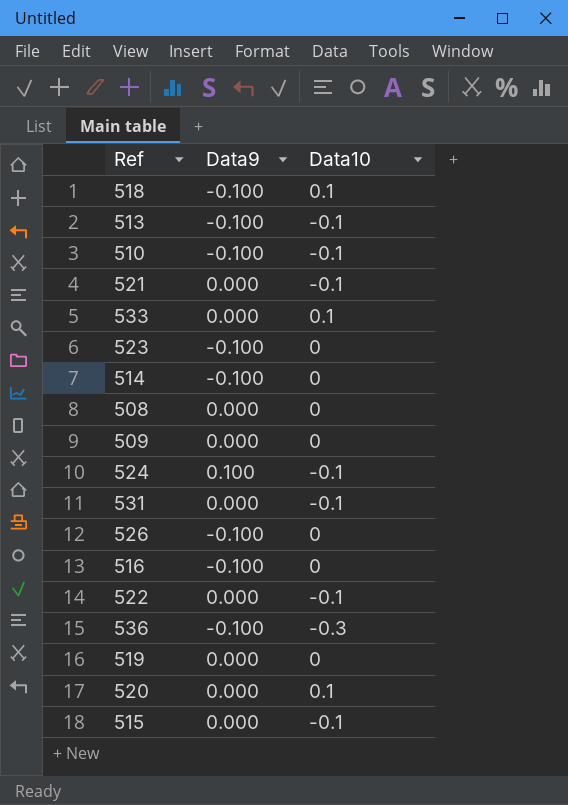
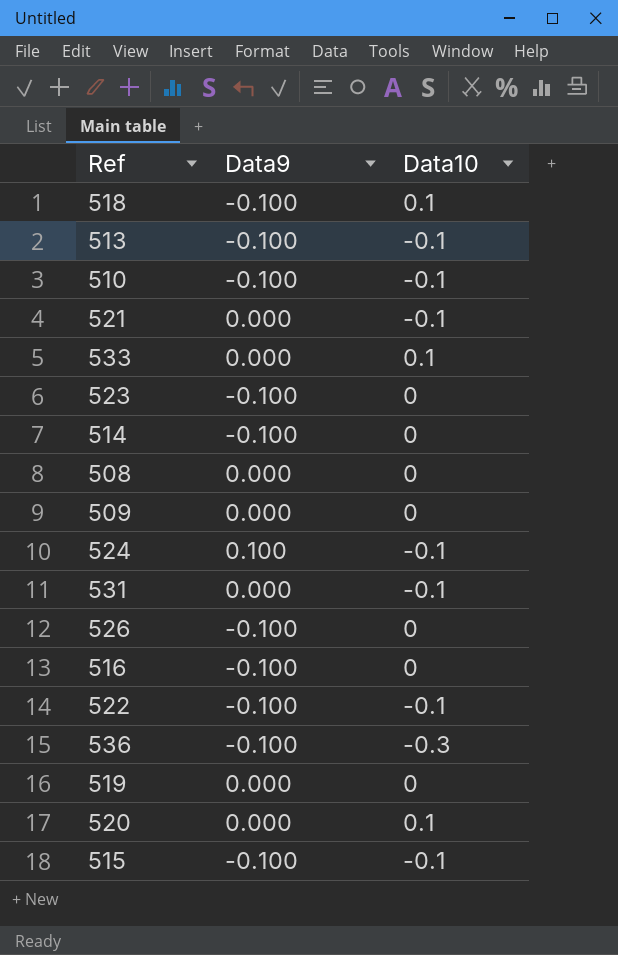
522 | Data9: 0.000 -> -0.100
515 | Data9: 0.000 -> -0.100

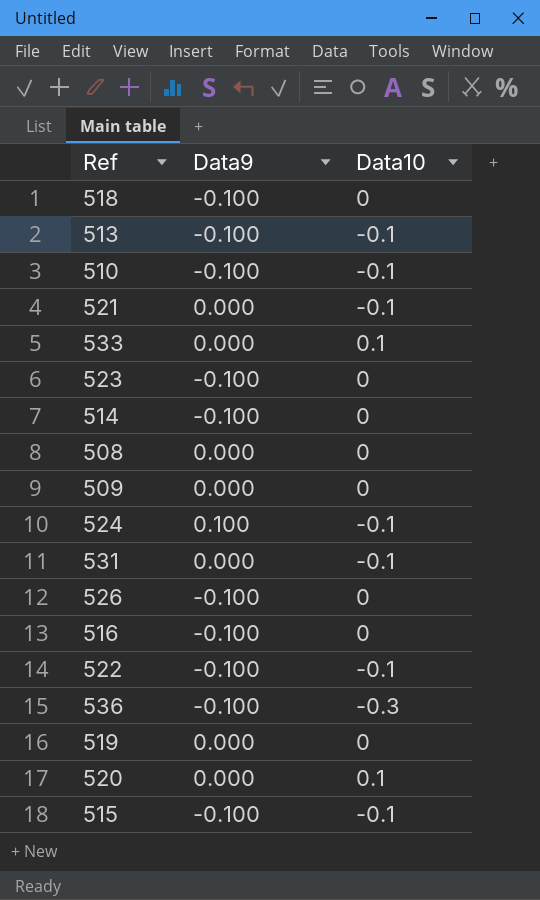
518 | Data10: 0.1 -> 0

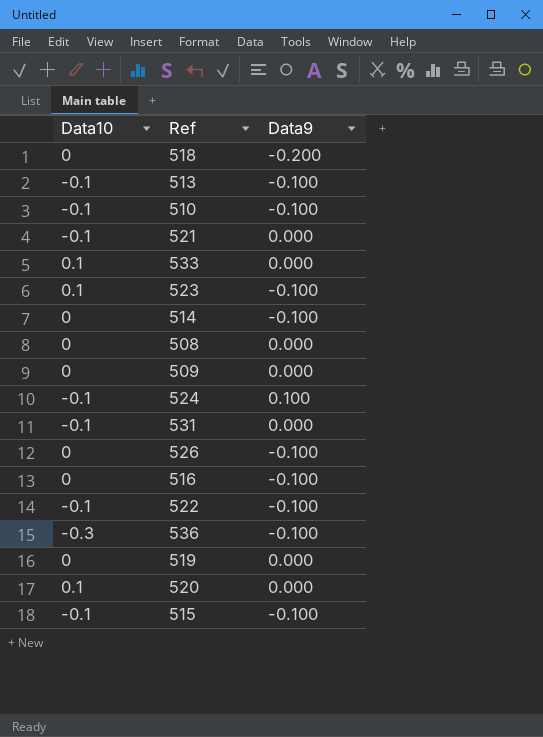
column Data10 | position: 3 -> 1
518 | Data9: -0.100 -> -0.200
523 | Data10: 0 -> 0.1

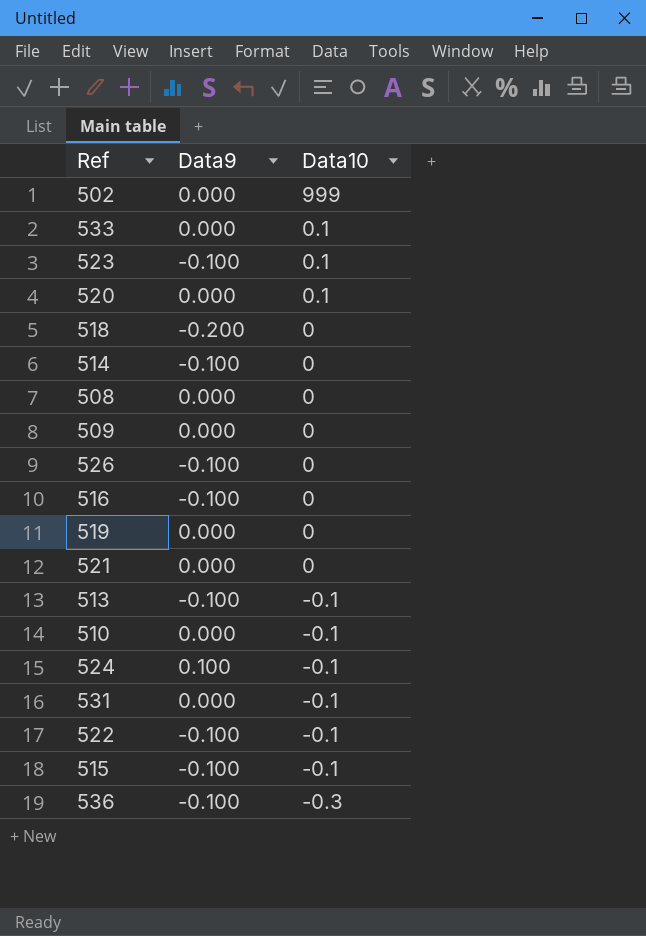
row order: none -> Data10 descending
column Data10 | position: 1 -> 3
row 502: none -> 0.000 | 999
521 | Data10: -0.1 -> 0
510 | Data9: -0.100 -> 0.000

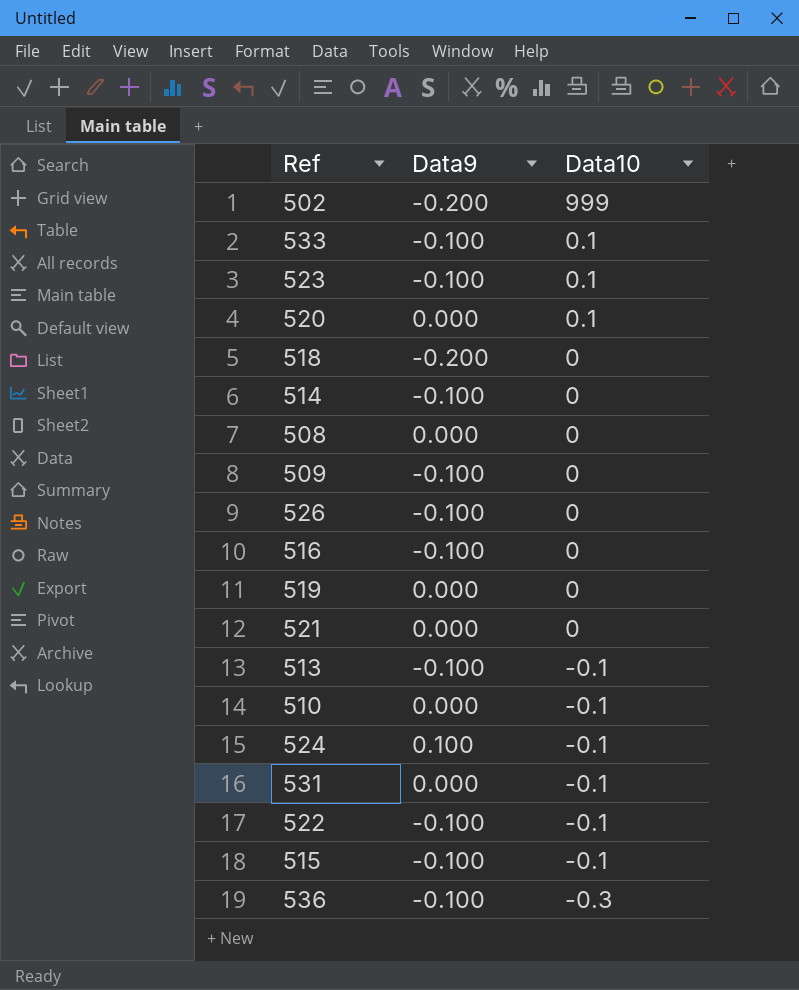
502 | Data9: 0.000 -> -0.200
533 | Data9: 0.000 -> -0.100
509 | Data9: 0.000 -> -0.100

